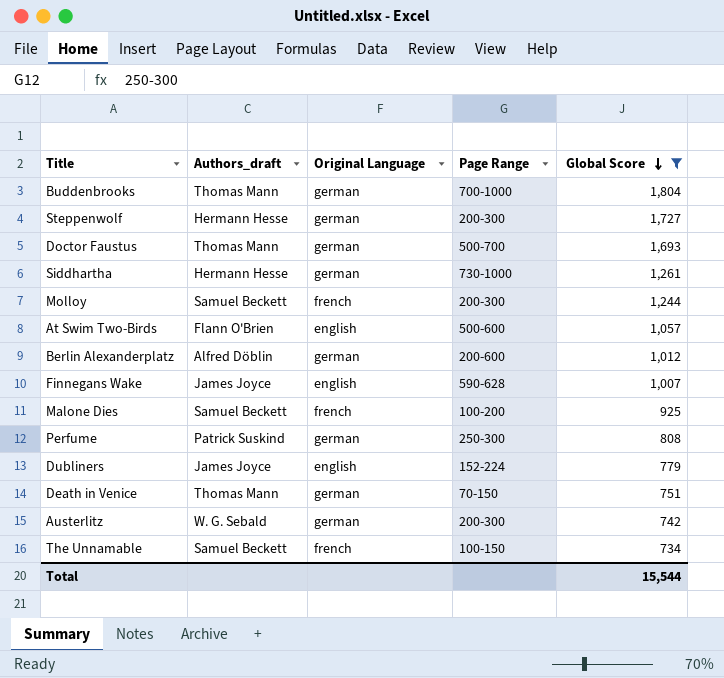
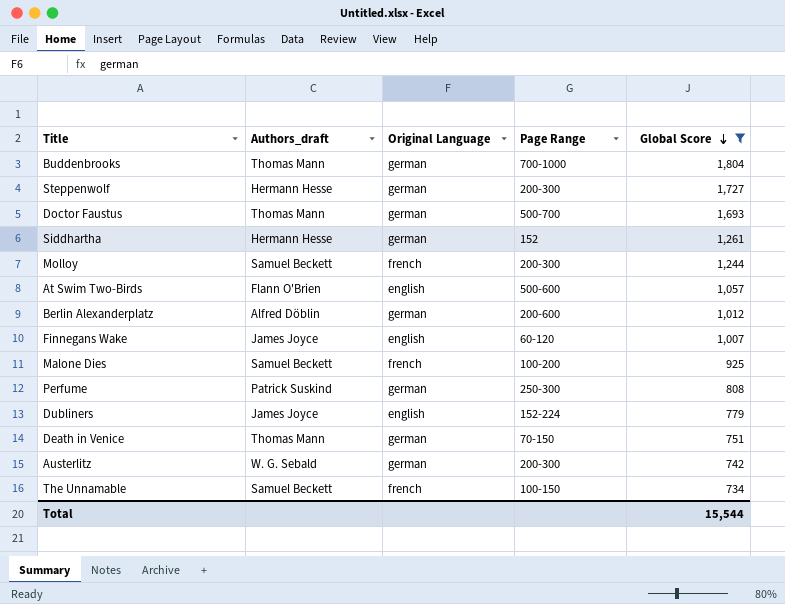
Siddhartha | Page Range: 730-1000 -> 152
Finnegans Wake | Page Range: 590-628 -> 60-120

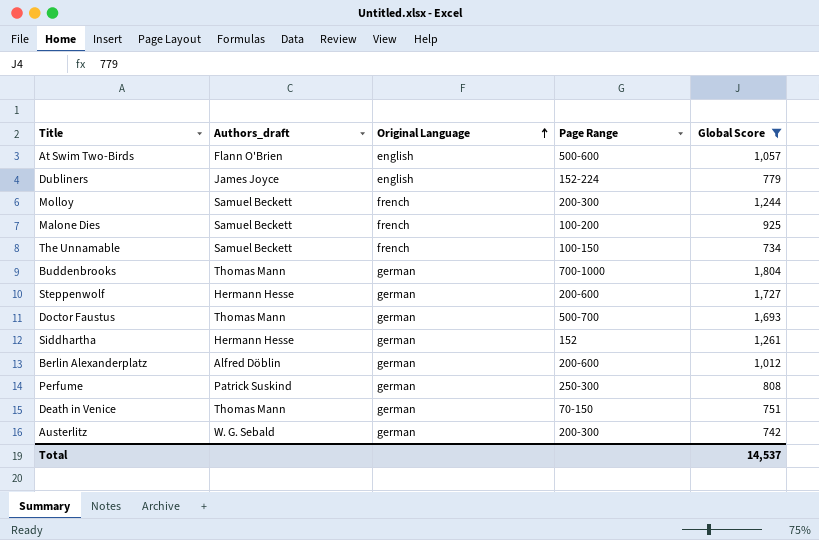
row order: Global Score descending -> Original Language ascending
row Finnegans Wake: James Joyce | english | 60-120 | 1,007 -> none
Steppenwolf | Page Range: 200-300 -> 200-600
Total | Global Score: 15,544 -> 14,537

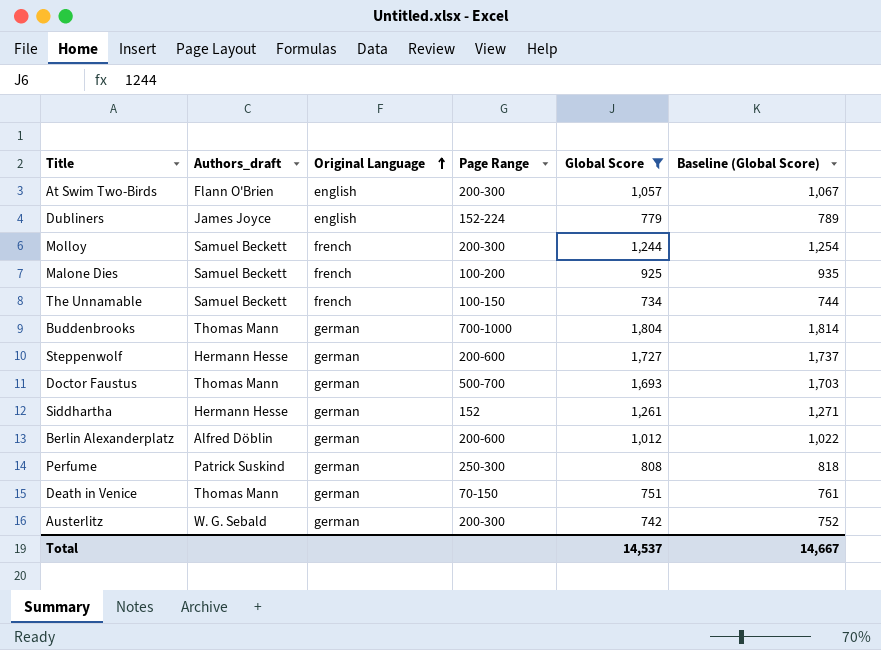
column Baseline (Global Score) | formula: none -> [Global Score] + 10
At Swim Two-Birds | Page Range: 500-600 -> 200-300

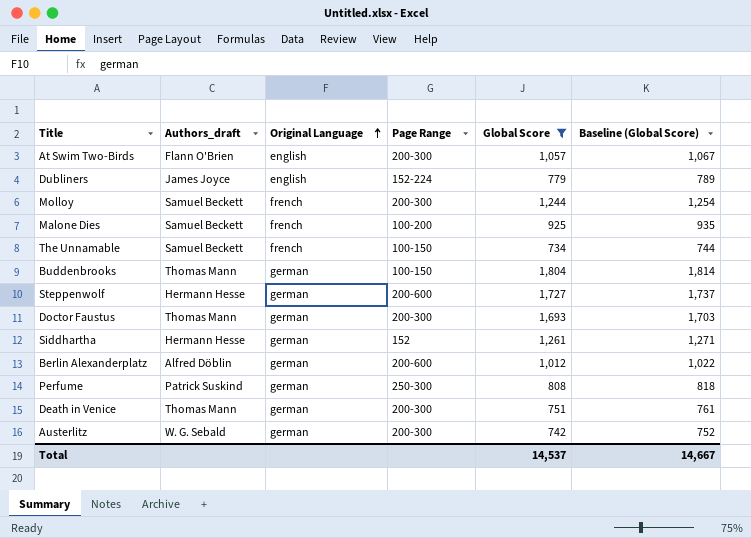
Buddenbrooks | Page Range: 700-1000 -> 100-150
Doctor Faustus | Page Range: 500-700 -> 200-300
Death in Venice | Page Range: 70-150 -> 200-300

